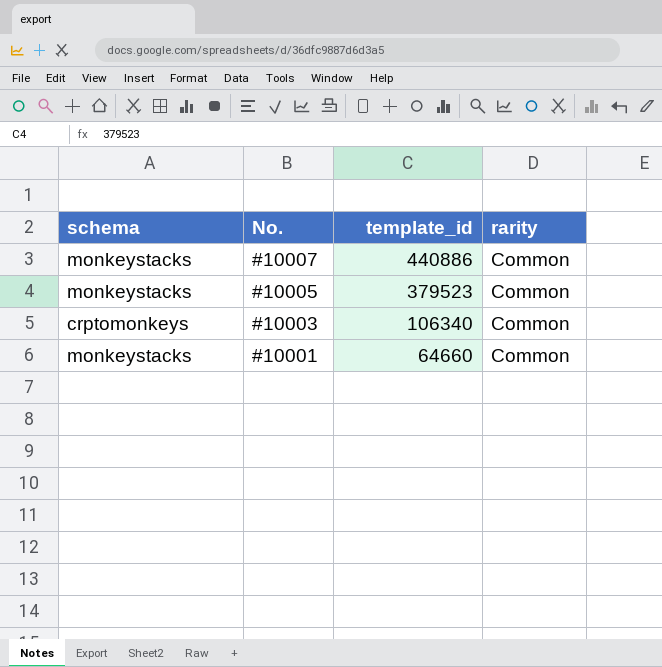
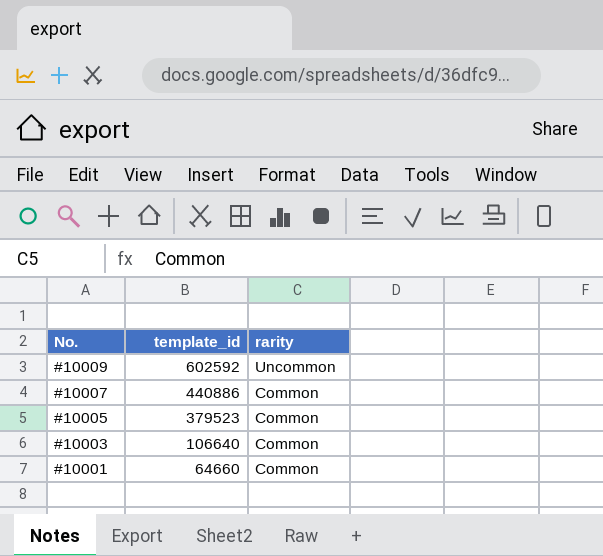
column schema | position: 1 -> none
row #10009: none -> 602592 | Uncommon
#10003 | template_id: 106340 -> 106640

